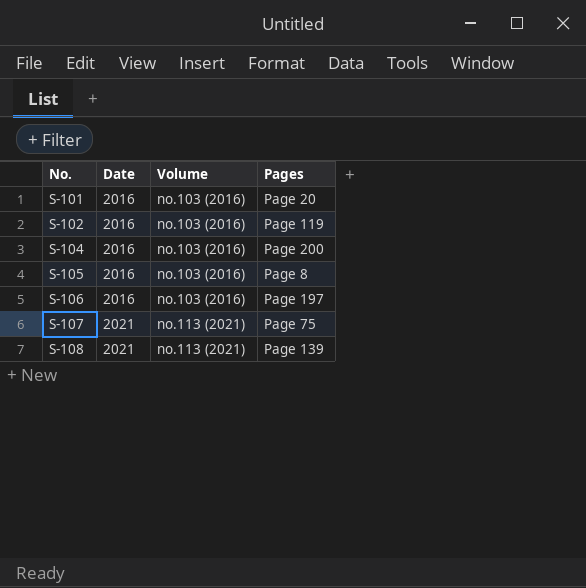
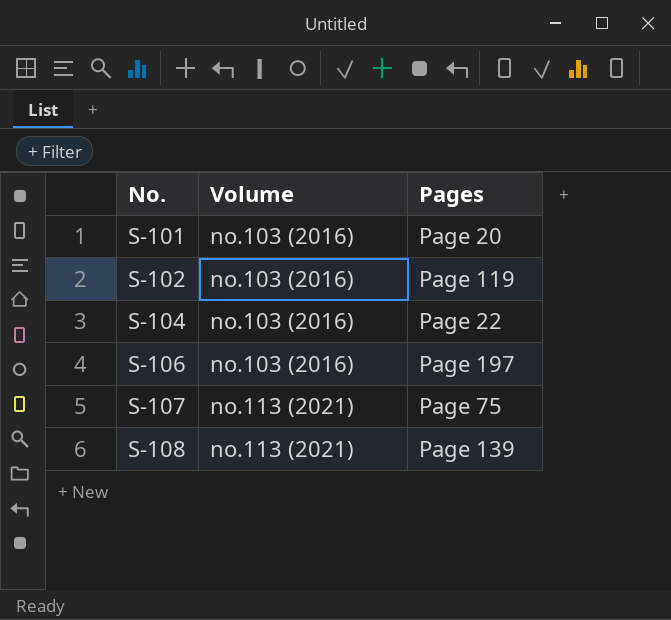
column Date | position: 2 -> none
row S-105: 2016 | no.103 (2016) | Page 8 -> none
S-104 | Pages: Page 200 -> Page 22

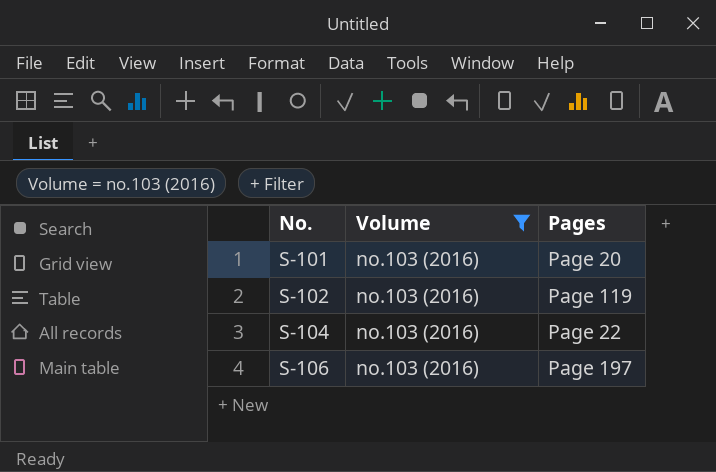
filter: none -> Volume = no.103 (2016)

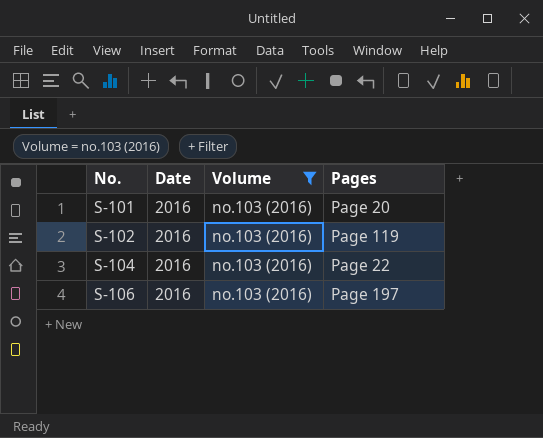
column Date | position: none -> 2

